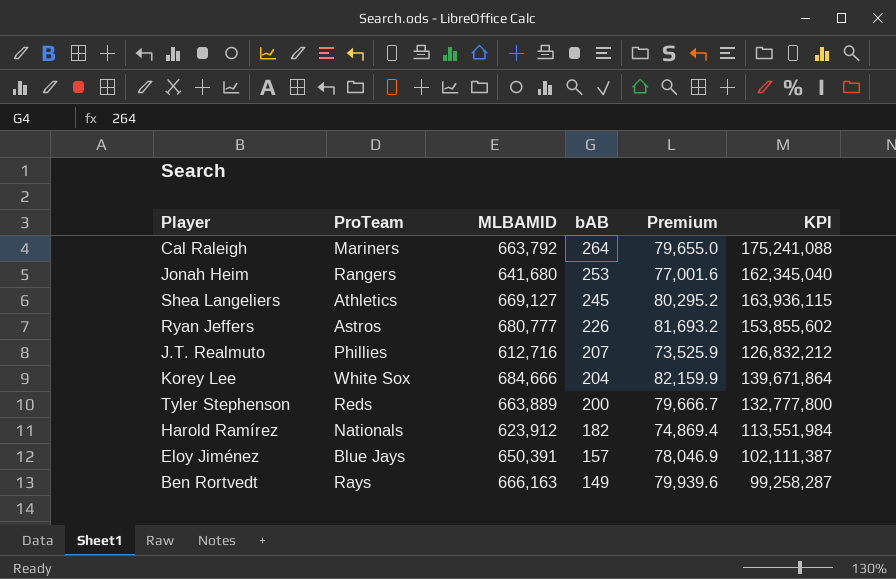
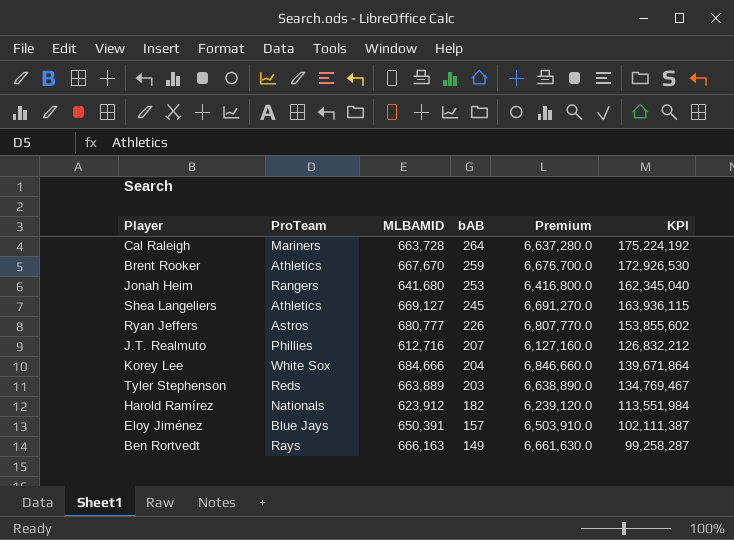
column Premium | formula: [MLBAMID] * 0.12 -> [MLBAMID] * 10
Cal Raleigh | MLBAMID: 663,792 -> 663,728
Cal Raleigh | KPI: 175,241,088 -> 175,224,192
row Brent Rooker: none -> Athletics | 667,670 | 259 | 6,676,700.0 | 172,926,530
Tyler Stephenson | bAB: 200 -> 203
Tyler Stephenson | KPI: 132,777,800 -> 134,769,467

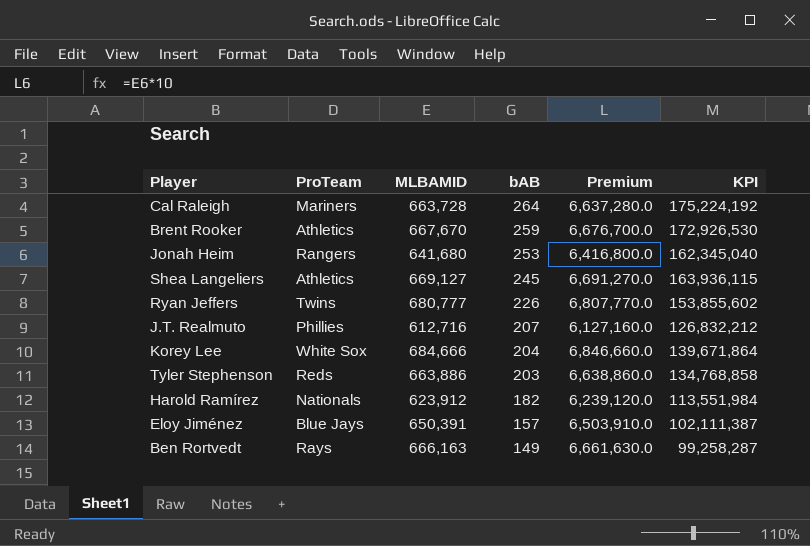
Ryan Jeffers | ProTeam: Astros -> Twins
Tyler Stephenson | MLBAMID: 663,889 -> 663,886
Tyler Stephenson | Premium: 6,638,890.0 -> 6,638,860.0
Tyler Stephenson | KPI: 134,769,467 -> 134,768,858

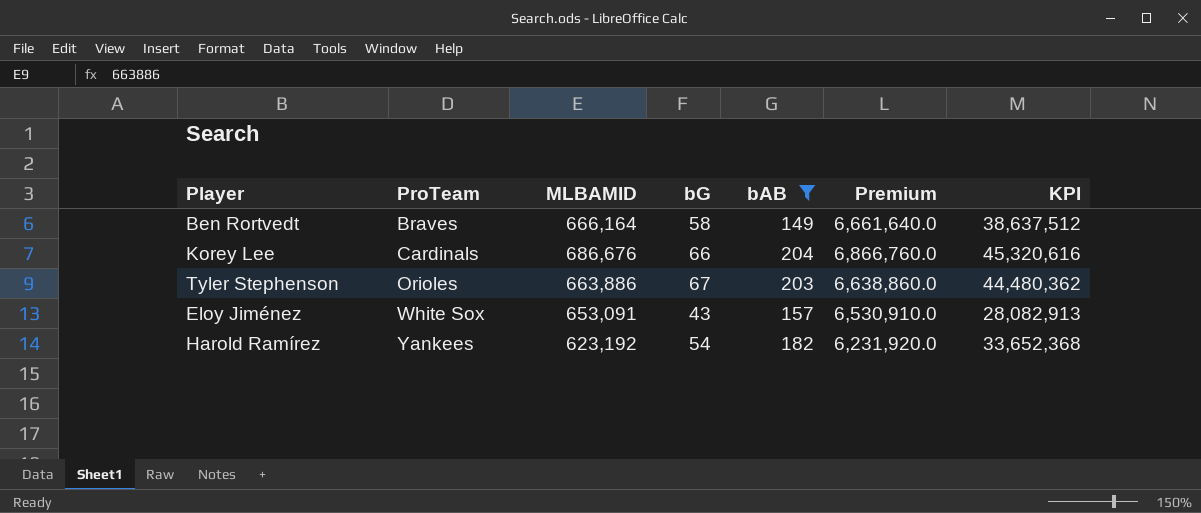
filter: none -> bAB <= 204
row order: bAB descending -> ProTeam ascending
column bG | position: none -> 4
column KPI | formula: [MLBAMID] * [bAB] -> [MLBAMID] * [bG]
Ben Rortvedt | ProTeam: Rays -> Braves
Ben Rortvedt | MLBAMID: 666,163 -> 666,164
Ben Rortvedt | Premium: 6,661,630.0 -> 6,661,640.0
Korey Lee | ProTeam: White Sox -> Cardinals
Korey Lee | MLBAMID: 684,666 -> 686,676
Korey Lee | Premium: 6,846,660.0 -> 6,866,760.0
Tyler Stephenson | ProTeam: Reds -> Orioles
Eloy Jiménez | ProTeam: Blue Jays -> White Sox
Eloy Jiménez | MLBAMID: 650,391 -> 653,091
Eloy Jiménez | Premium: 6,503,910.0 -> 6,530,910.0
Harold Ramírez | ProTeam: Nationals -> Yankees
Harold Ramírez | MLBAMID: 623,912 -> 623,192
Harold Ramírez | Premium: 6,239,120.0 -> 6,231,920.0

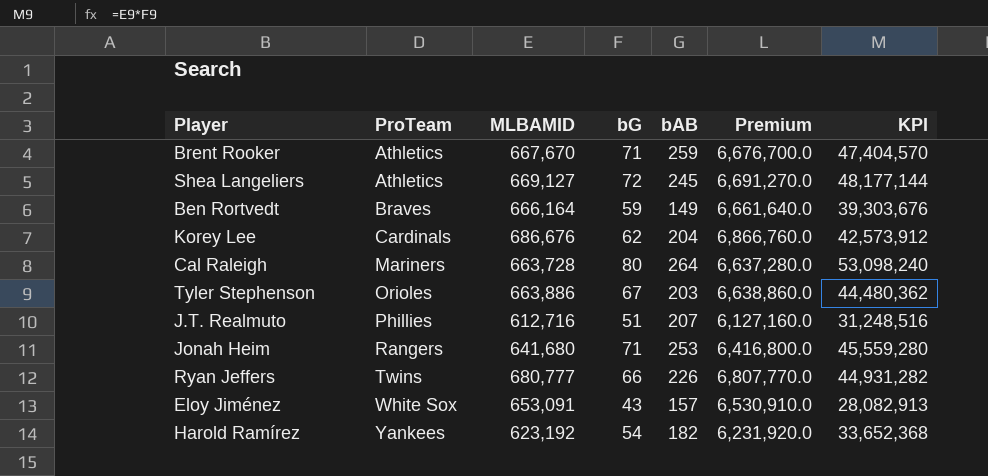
filter: bAB <= 204 -> none
Ben Rortvedt | bG: 58 -> 59
Ben Rortvedt | KPI: 38,637,512 -> 39,303,676
Korey Lee | bG: 66 -> 62
Korey Lee | KPI: 45,320,616 -> 42,573,912

